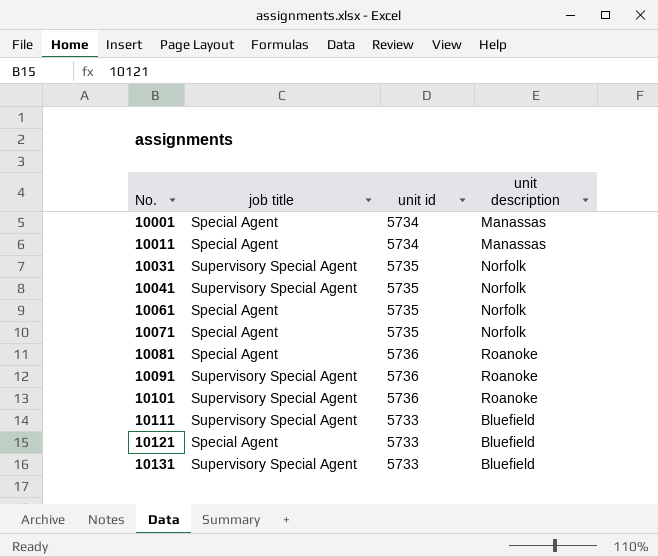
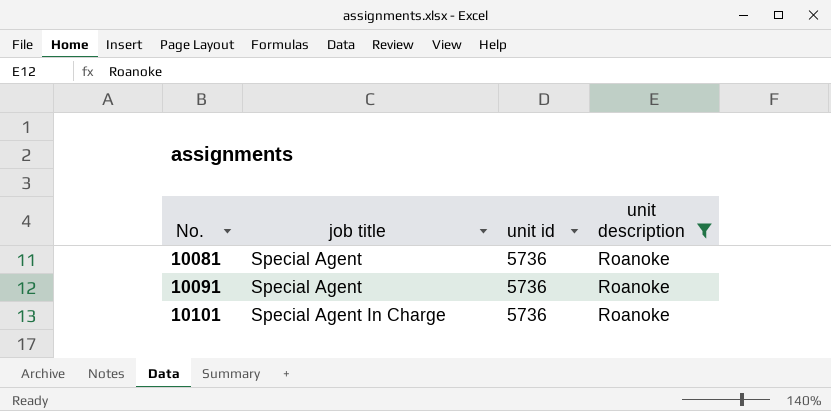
filter: none -> unit description = Roanoke
10091 | job title: Supervisory Special Agent -> Special Agent
10101 | job title: Supervisory Special Agent -> Special Agent In Charge

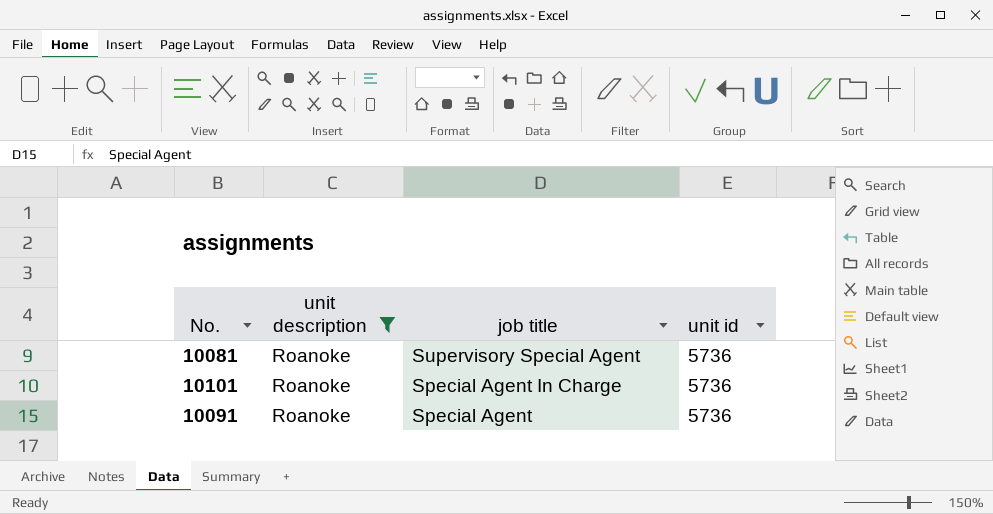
row order: No. ascending -> job title descending
column unit description | position: 4 -> 2
10081 | job title: Special Agent -> Supervisory Special Agent

